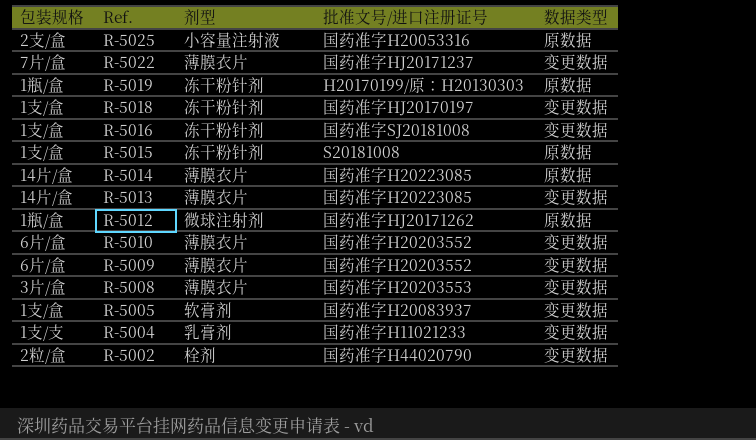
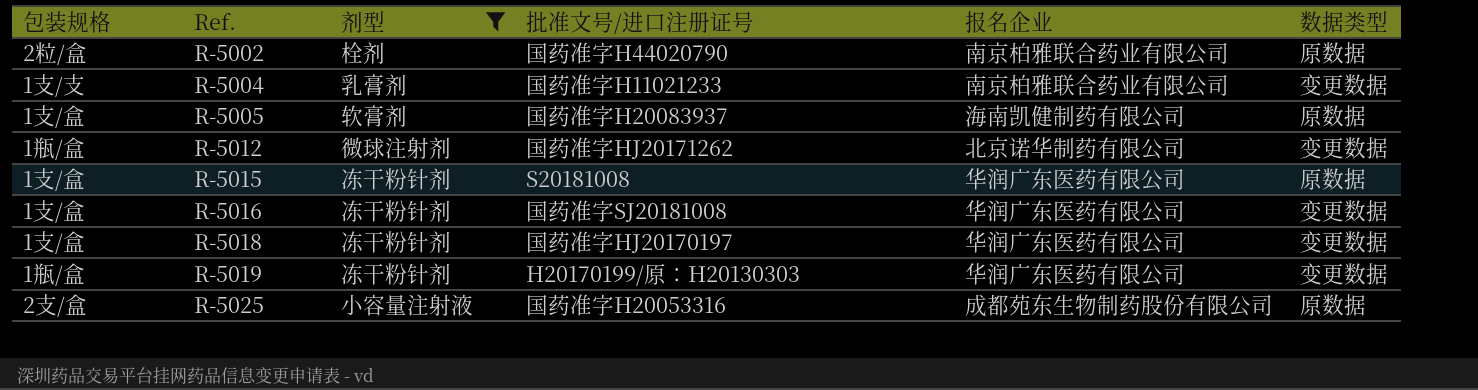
filter: none -> 剂型 != 薄膜衣片
row order: Ref. descending -> Ref. ascending
column 报名企业 | position: none -> 5
R-5002 | 数据类型: 变更数据 -> 原数据
R-5005 | 数据类型: 变更数据 -> 原数据
R-5012 | 数据类型: 原数据 -> 变更数据
R-5019 | 数据类型: 原数据 -> 变更数据

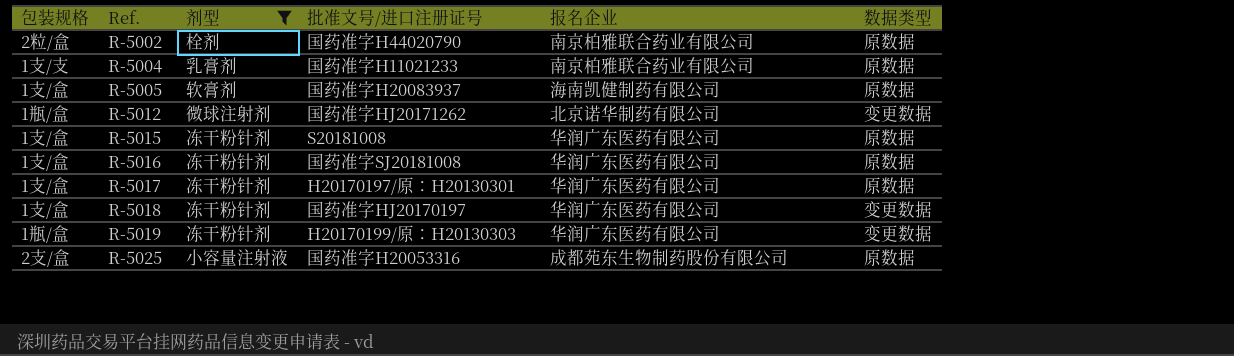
R-5004 | 数据类型: 变更数据 -> 原数据
R-5016 | 数据类型: 变更数据 -> 原数据
row R-5017: none -> 1支/盒 | 冻干粉针剂 | H20170197/原：H20130301 | 华润广东医药有限公司 | 原数据

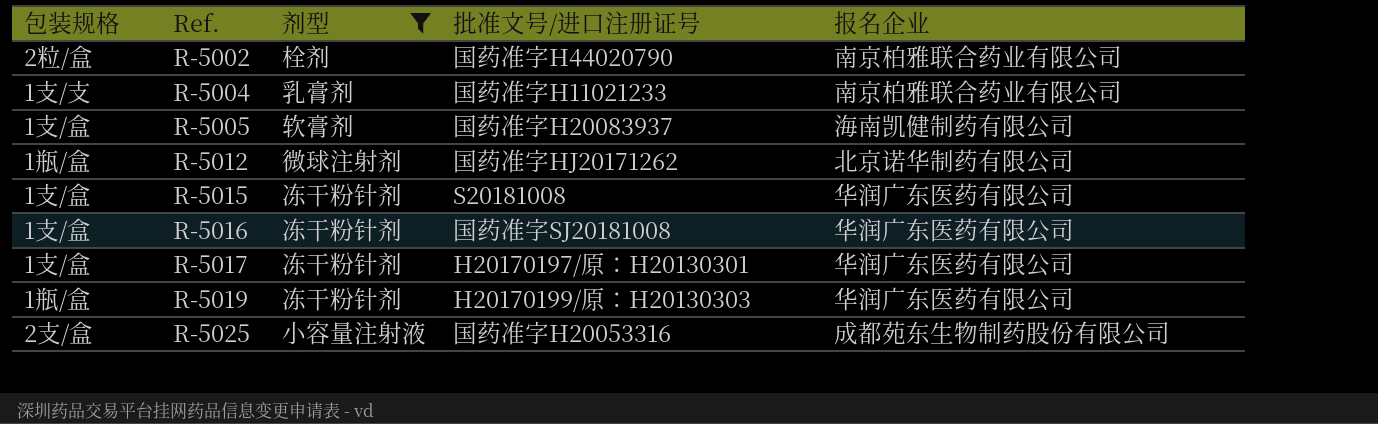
column 数据类型 | position: 6 -> none
row R-5018: 1支/盒 | 冻干粉针剂 | 国药准字HJ20170197 | 华润广东医药有限公司 | 变更数据 -> none

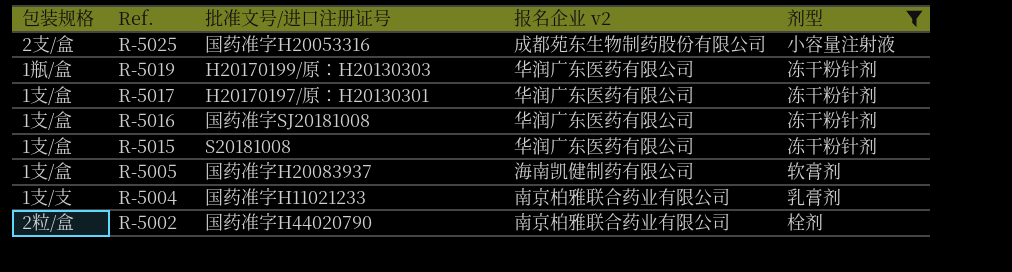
row order: Ref. ascending -> Ref. descending
column name: 报名企业 -> 报名企业 v2
column 剂型 | position: 3 -> 5
row R-5012: 1瓶/盒 | 微球注射剂 | 国药准字HJ20171262 | 北京诺华制药有限公司 -> none

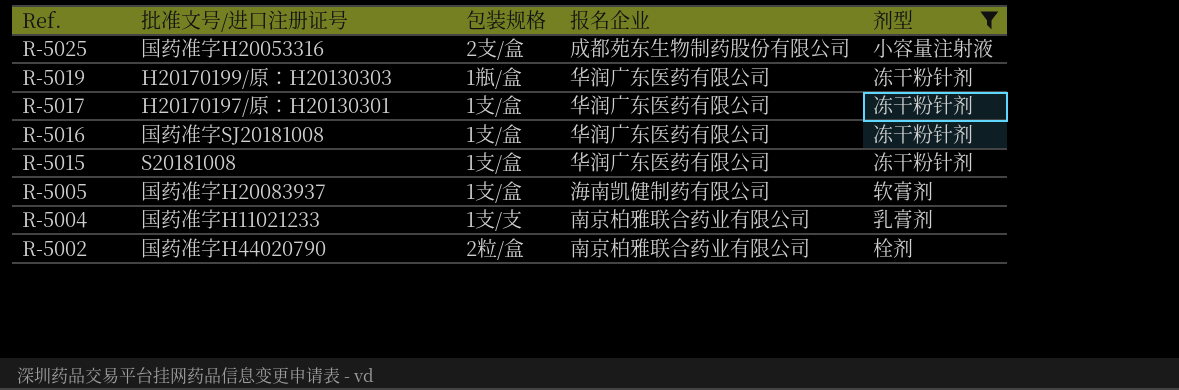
column 包装规格 | position: 1 -> 3
column name: 报名企业 v2 -> 报名企业

